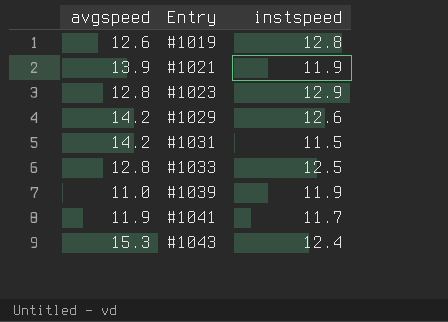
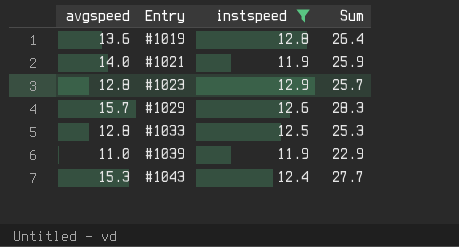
filter: none -> instspeed >= 11.9
column Sum | formula: none -> [avgspeed] + [instspeed]
#1019 | avgspeed: 12.6 -> 13.6
#1021 | avgspeed: 13.9 -> 14.0
#1029 | avgspeed: 14.2 -> 15.7

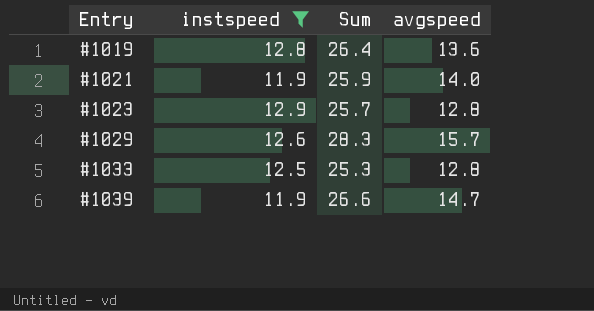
column avgspeed | position: 1 -> 4
row #1043: 15.3 | 12.4 | 27.7 -> none
#1039 | Sum: 22.9 -> 26.6
#1039 | avgspeed: 11.0 -> 14.7

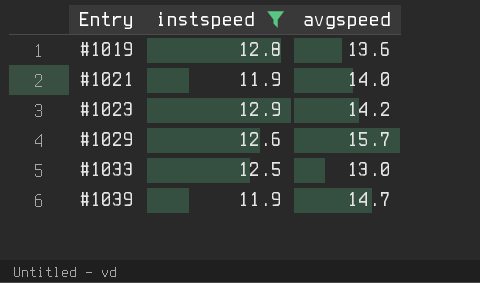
column Sum | formula: [instspeed] + [avgspeed] -> none
#1023 | avgspeed: 12.8 -> 14.2
#1033 | avgspeed: 12.8 -> 13.0

